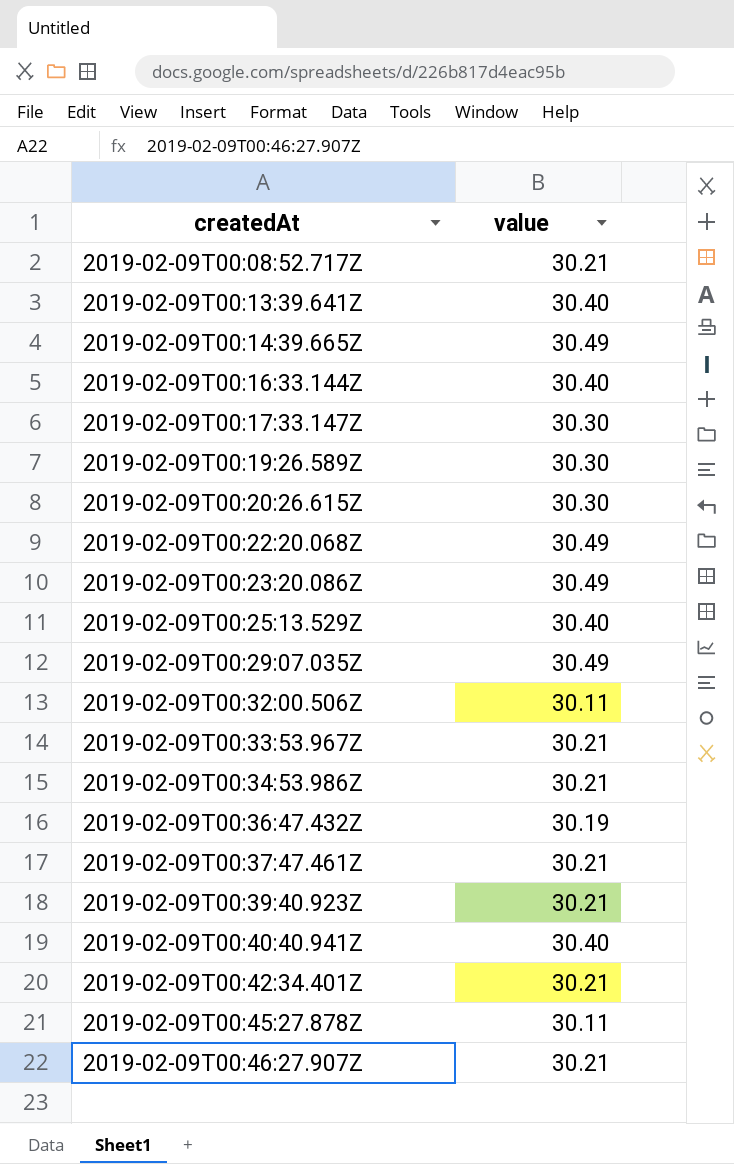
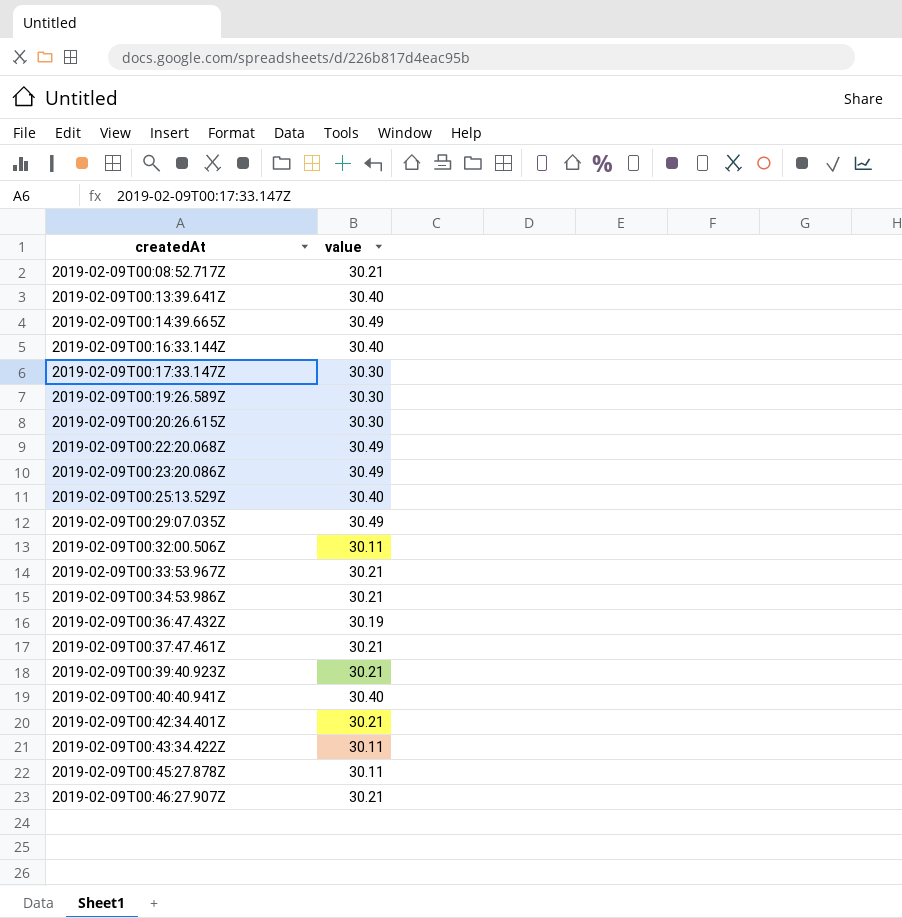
row 2019-02-09T00:43:34.422Z: none -> 30.11

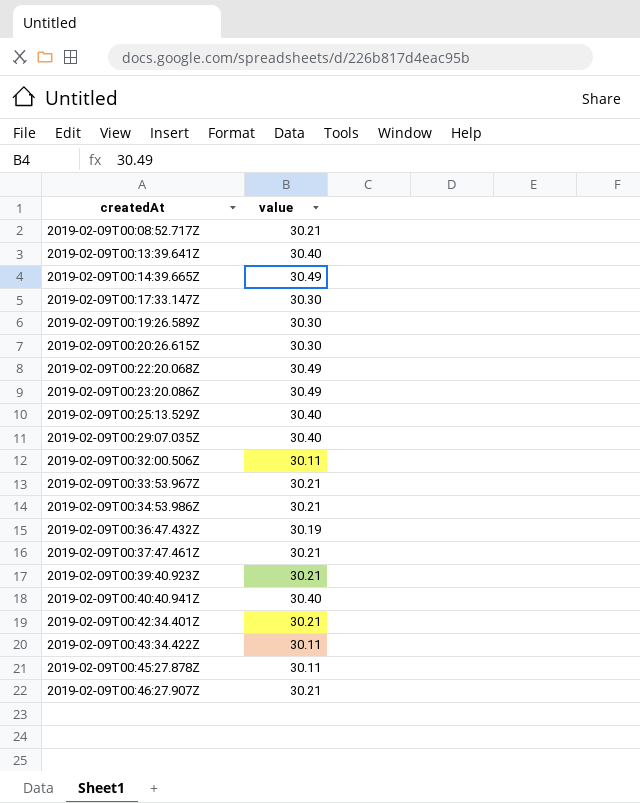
row 2019-02-09T00:16:33.144Z: 30.40 -> none
2019-02-09T00:29:07.035Z | value: 30.49 -> 30.40

